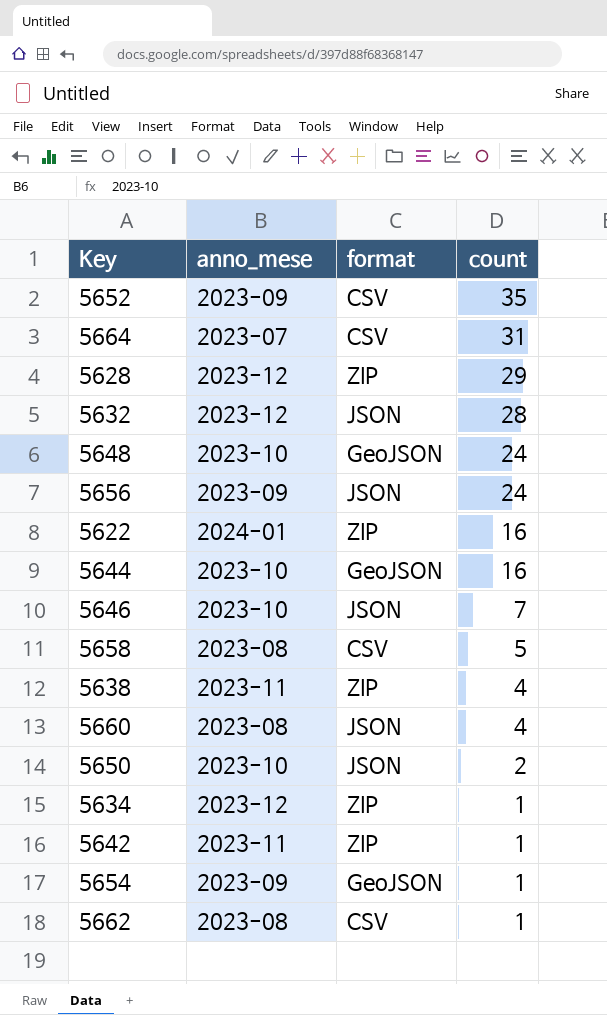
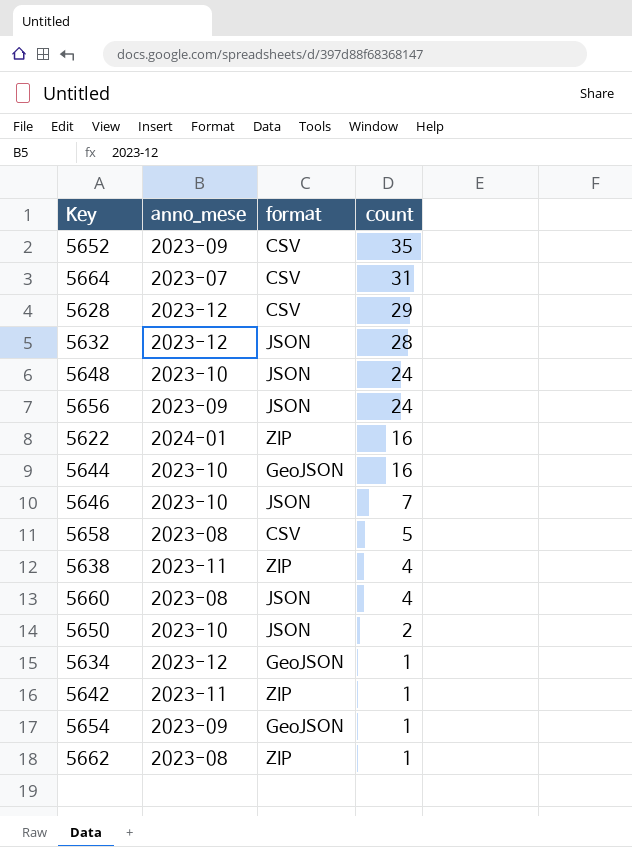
5628 | format: ZIP -> CSV
5648 | format: GeoJSON -> JSON
5634 | format: ZIP -> GeoJSON
5662 | format: CSV -> ZIP

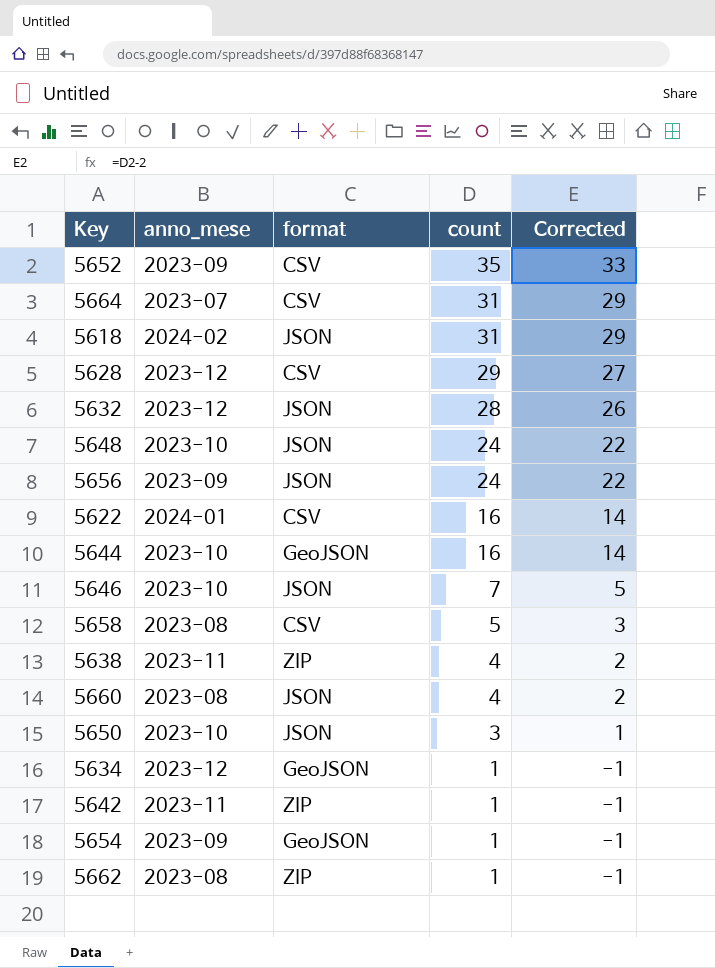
column Corrected | formula: none -> [count] - 2
row 5618: none -> 2024-02 | JSON | 31 | 29
5622 | format: ZIP -> CSV
5650 | count: 2 -> 3

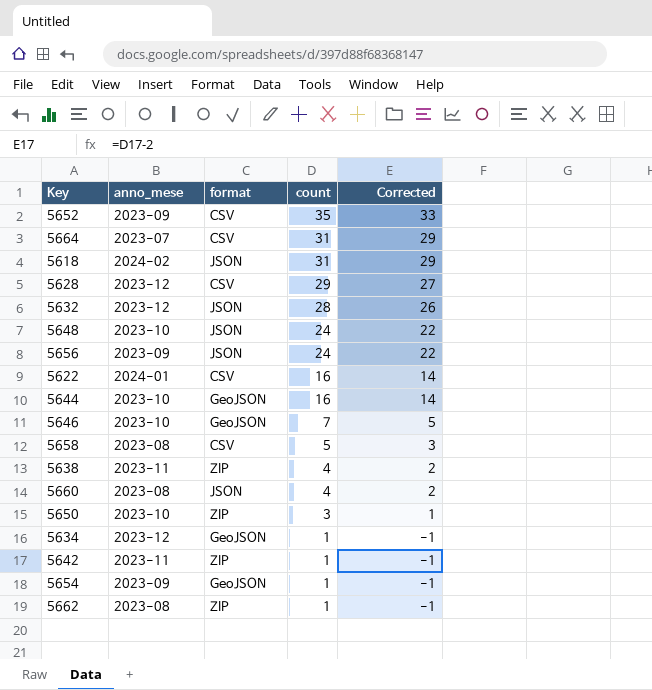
5646 | format: JSON -> GeoJSON
5650 | format: JSON -> ZIP

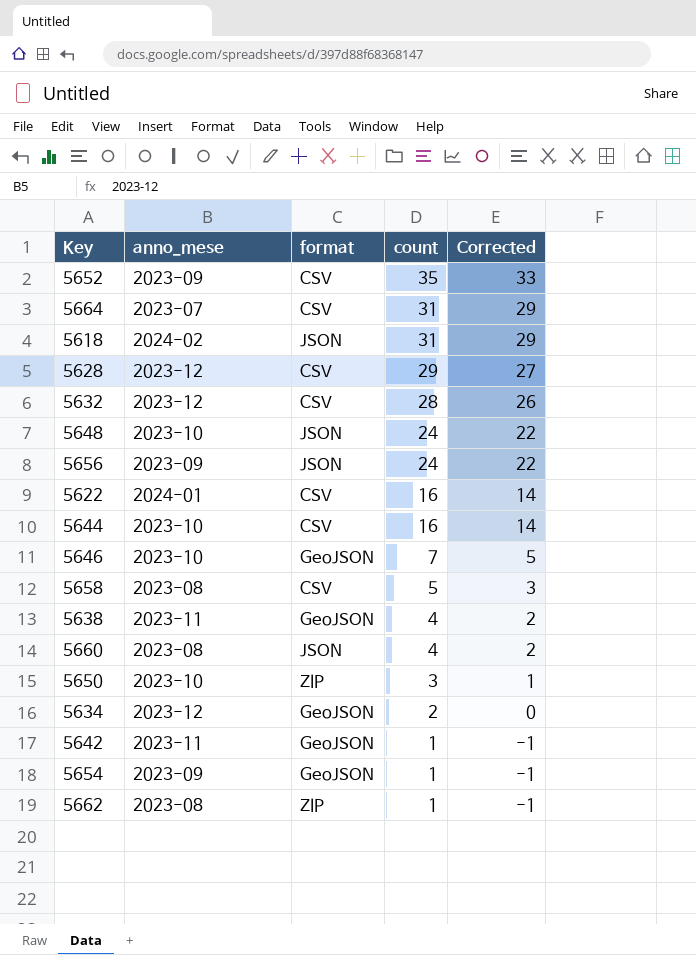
5632 | format: JSON -> CSV
5644 | format: GeoJSON -> CSV
5638 | format: ZIP -> GeoJSON
5634 | count: 1 -> 2
5634 | Corrected: -1 -> 0
5642 | format: ZIP -> GeoJSON

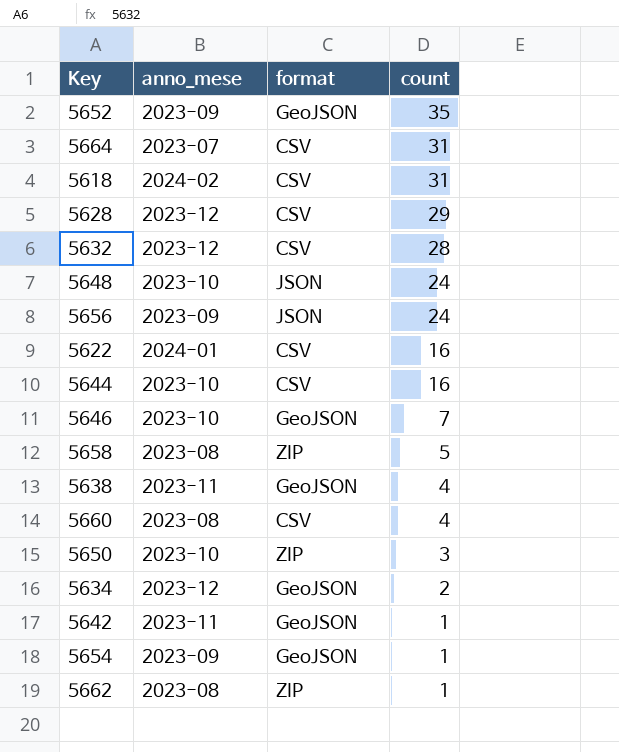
column Corrected | formula: [count] - 2 -> none
5652 | format: CSV -> GeoJSON
5618 | format: JSON -> CSV
5658 | format: CSV -> ZIP
5660 | format: JSON -> CSV

